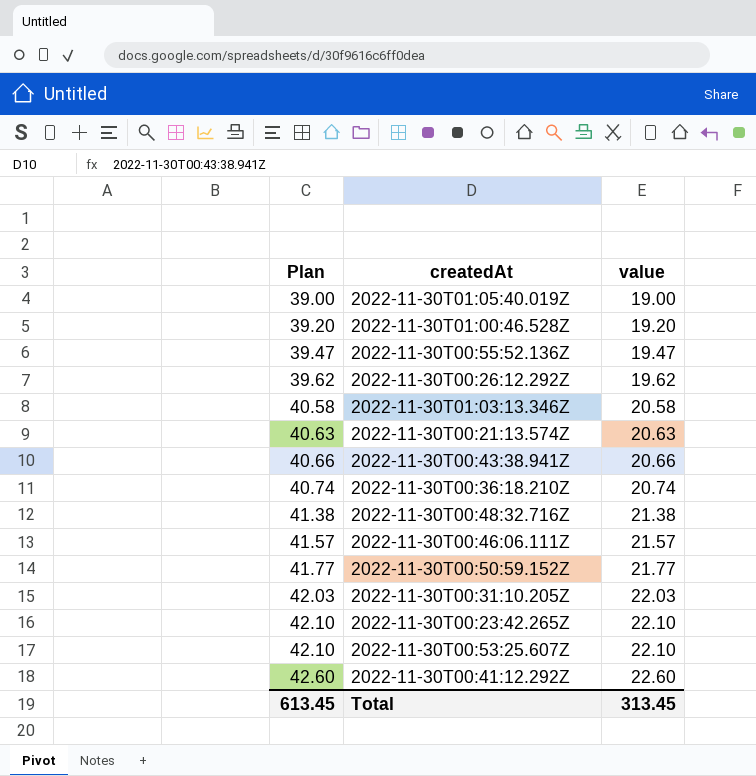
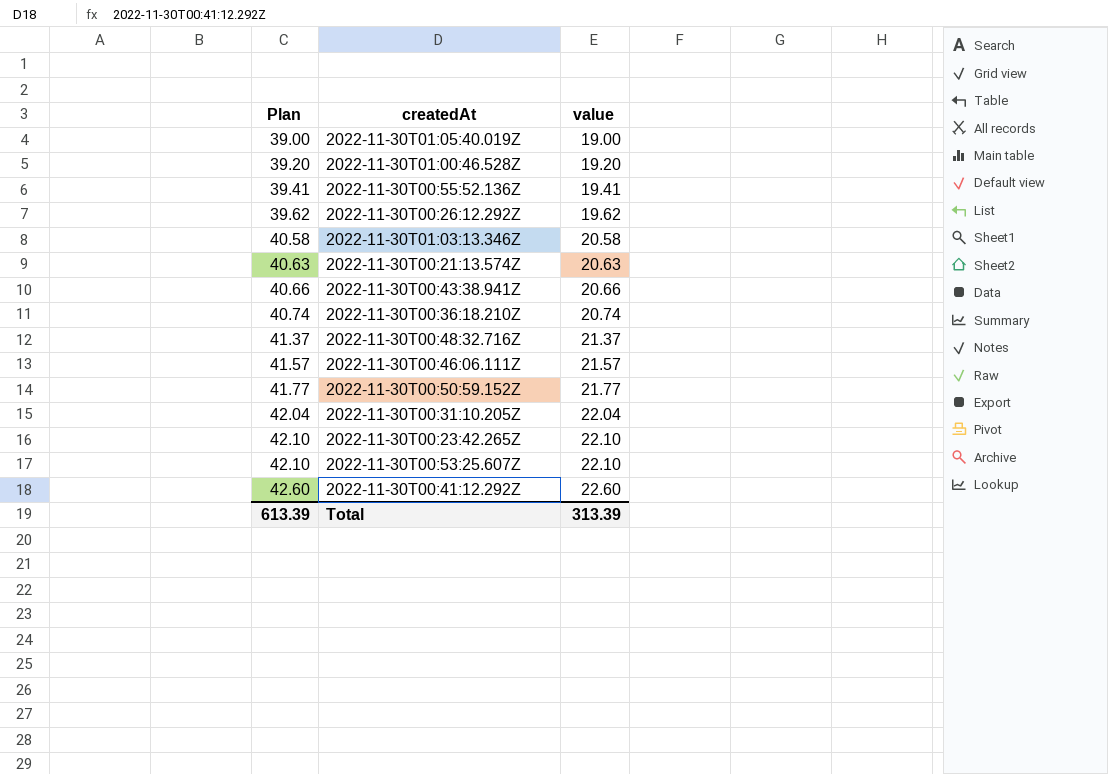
2022-11-30T00:55:52.136Z | Plan: 39.47 -> 39.41
2022-11-30T00:55:52.136Z | value: 19.47 -> 19.41
2022-11-30T00:48:32.716Z | Plan: 41.38 -> 41.37
2022-11-30T00:48:32.716Z | value: 21.38 -> 21.37
2022-11-30T00:31:10.205Z | Plan: 42.03 -> 42.04
2022-11-30T00:31:10.205Z | value: 22.03 -> 22.04
Total | Plan: 613.45 -> 613.39
Total | value: 313.45 -> 313.39

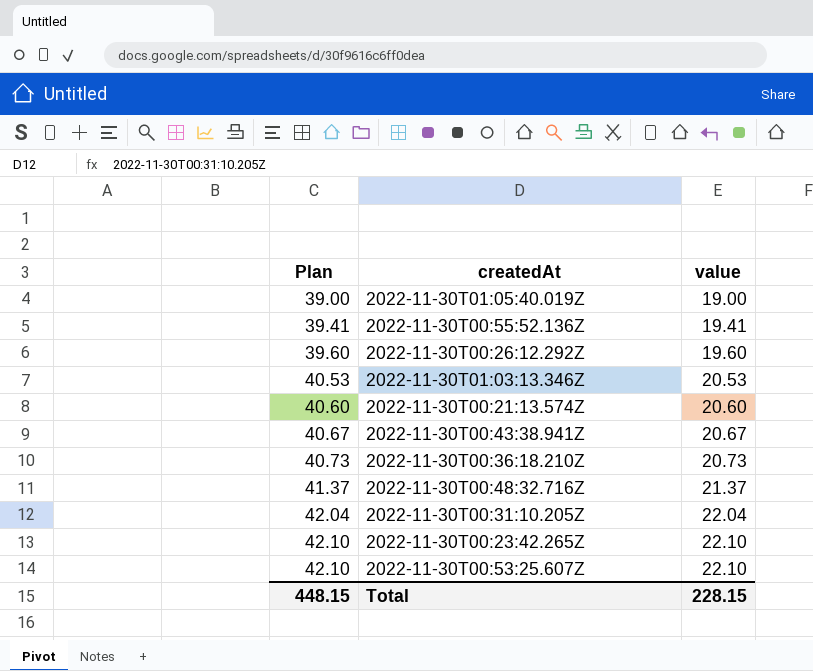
row 2022-11-30T01:00:46.528Z: 39.20 | 19.20 -> none
row 2022-11-30T00:46:06.111Z: 41.57 | 21.57 -> none
row 2022-11-30T00:50:59.152Z: 41.77 | 21.77 -> none
row 2022-11-30T00:41:12.292Z: 42.60 | 22.60 -> none
2022-11-30T00:26:12.292Z | Plan: 39.62 -> 39.60
2022-11-30T00:26:12.292Z | value: 19.62 -> 19.60
2022-11-30T01:03:13.346Z | Plan: 40.58 -> 40.53
2022-11-30T01:03:13.346Z | value: 20.58 -> 20.53
2022-11-30T00:21:13.574Z | Plan: 40.63 -> 40.60
2022-11-30T00:21:13.574Z | value: 20.63 -> 20.60
2022-11-30T00:43:38.941Z | Plan: 40.66 -> 40.67
2022-11-30T00:43:38.941Z | value: 20.66 -> 20.67
2022-11-30T00:36:18.210Z | Plan: 40.74 -> 40.73
2022-11-30T00:36:18.210Z | value: 20.74 -> 20.73
Total | Plan: 613.39 -> 448.15
Total | value: 313.39 -> 228.15

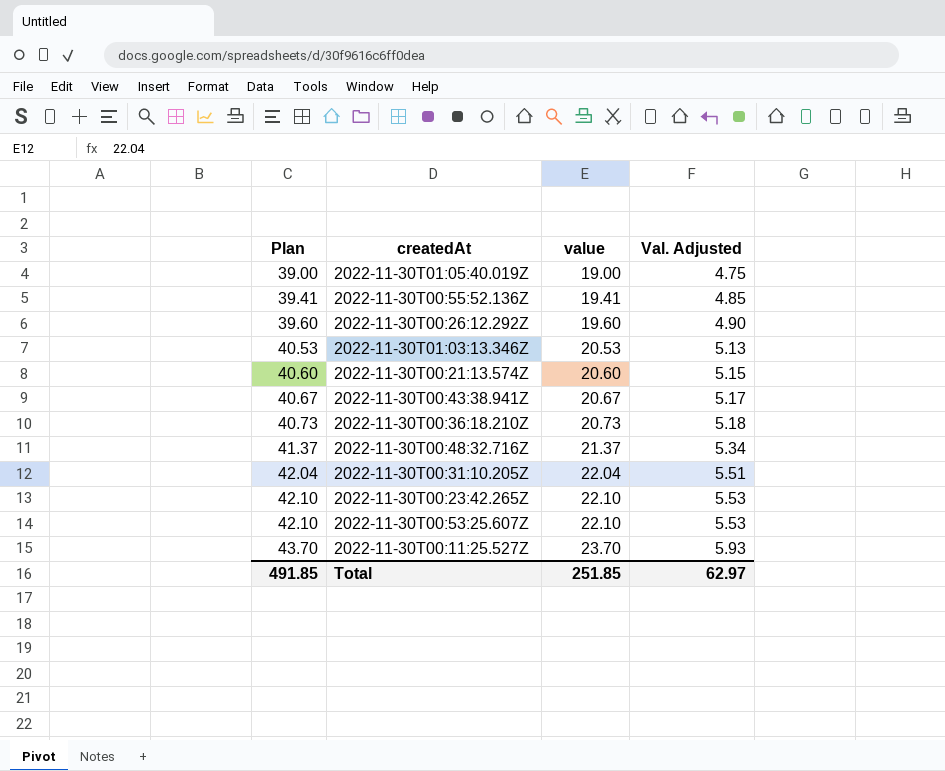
column Val. Adjusted | formula: none -> [value] * 0.25
row 2022-11-30T00:11:25.527Z: none -> 43.70 | 23.70 | 5.93
Total | Plan: 448.15 -> 491.85
Total | value: 228.15 -> 251.85

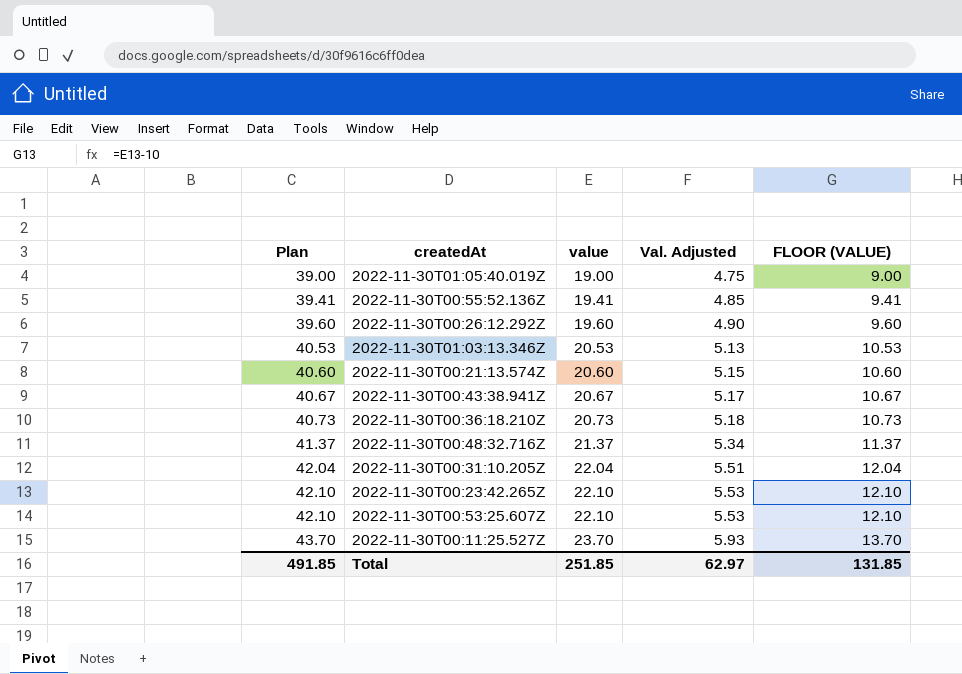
column FLOOR (VALUE) | formula: none -> [value] - 10

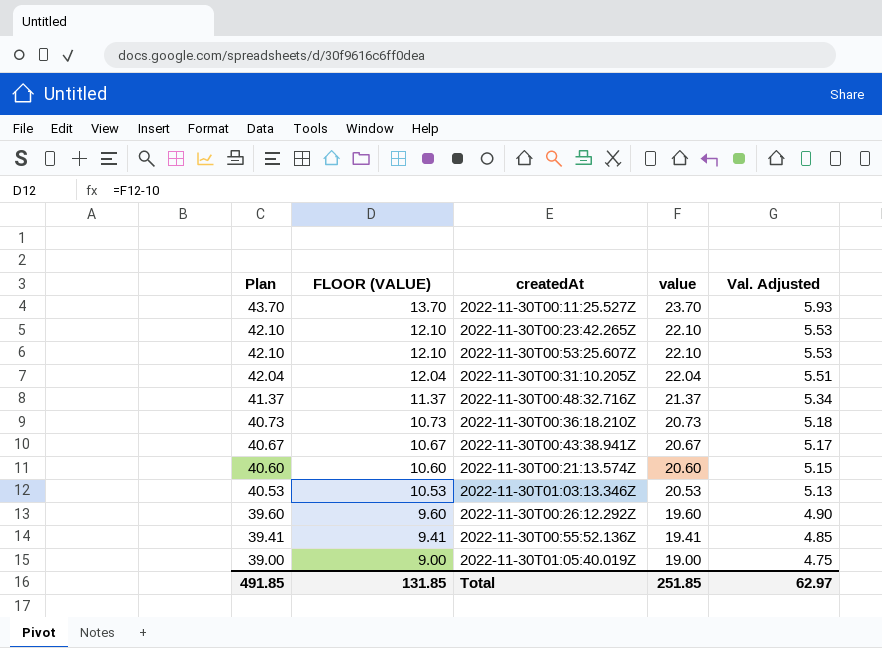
row order: Plan ascending -> Plan descending
column FLOOR (VALUE) | position: 5 -> 2

